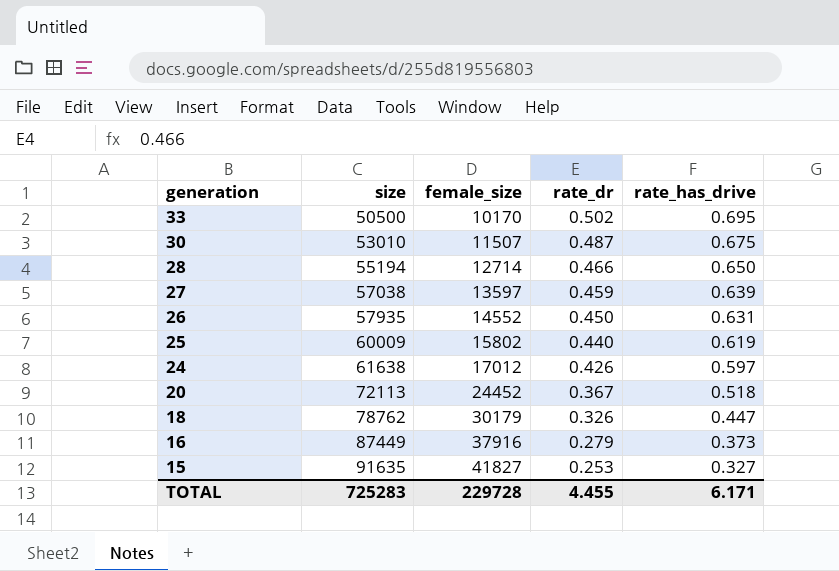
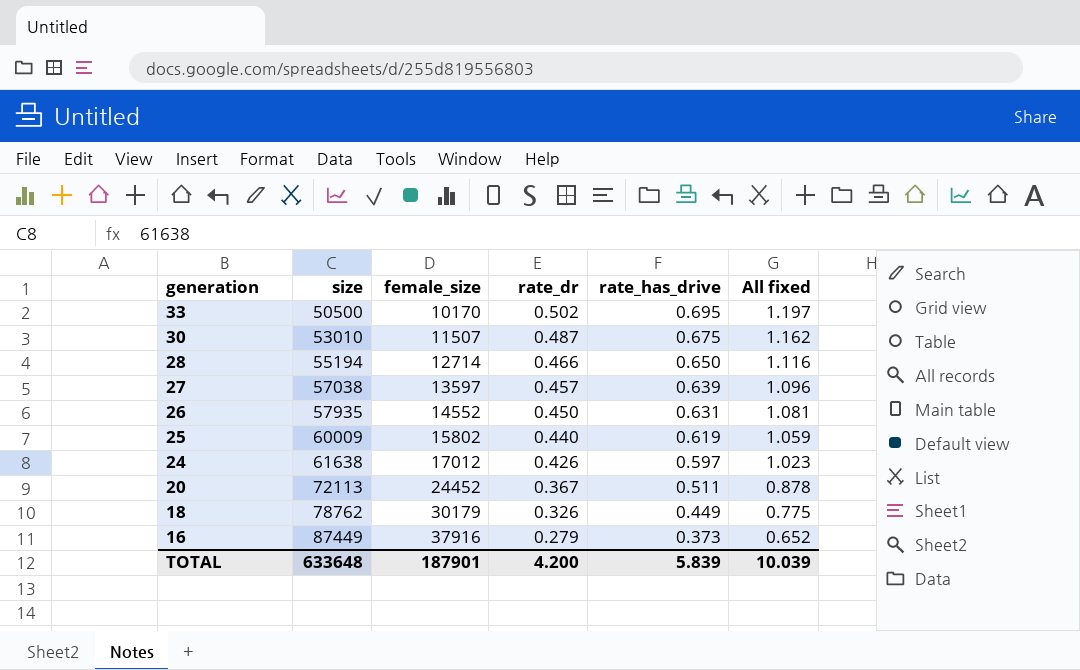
column All fixed | formula: none -> [rate_dr] + [rate_has_drive]
row 15: 91635 | 41827 | 0.253 | 0.327 -> none
27 | rate_dr: 0.459 -> 0.457
20 | rate_has_drive: 0.518 -> 0.511
18 | rate_has_drive: 0.447 -> 0.449
TOTAL | size: 725283 -> 633648
TOTAL | female_size: 229728 -> 187901
TOTAL | rate_dr: 4.455 -> 4.200
TOTAL | rate_has_drive: 6.171 -> 5.839

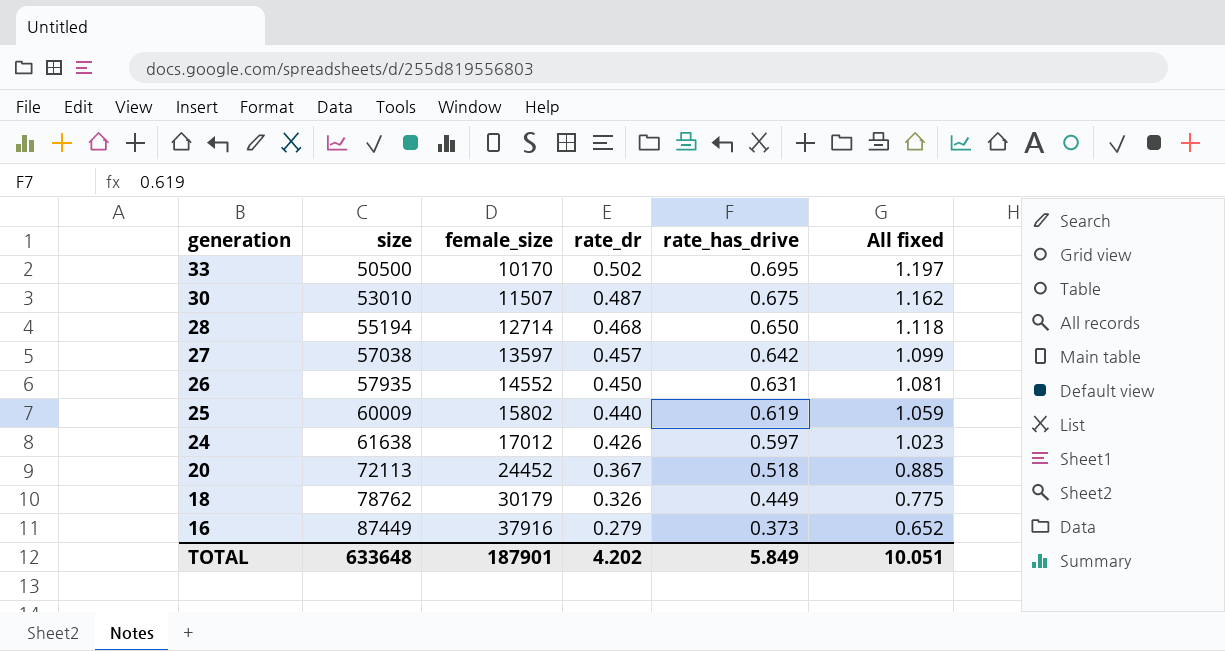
28 | rate_dr: 0.466 -> 0.468
28 | All fixed: 1.116 -> 1.118
27 | rate_has_drive: 0.639 -> 0.642
27 | All fixed: 1.096 -> 1.099
20 | rate_has_drive: 0.511 -> 0.518
20 | All fixed: 0.878 -> 0.885
TOTAL | rate_dr: 4.200 -> 4.202
TOTAL | rate_has_drive: 5.839 -> 5.849
TOTAL | All fixed: 10.039 -> 10.051

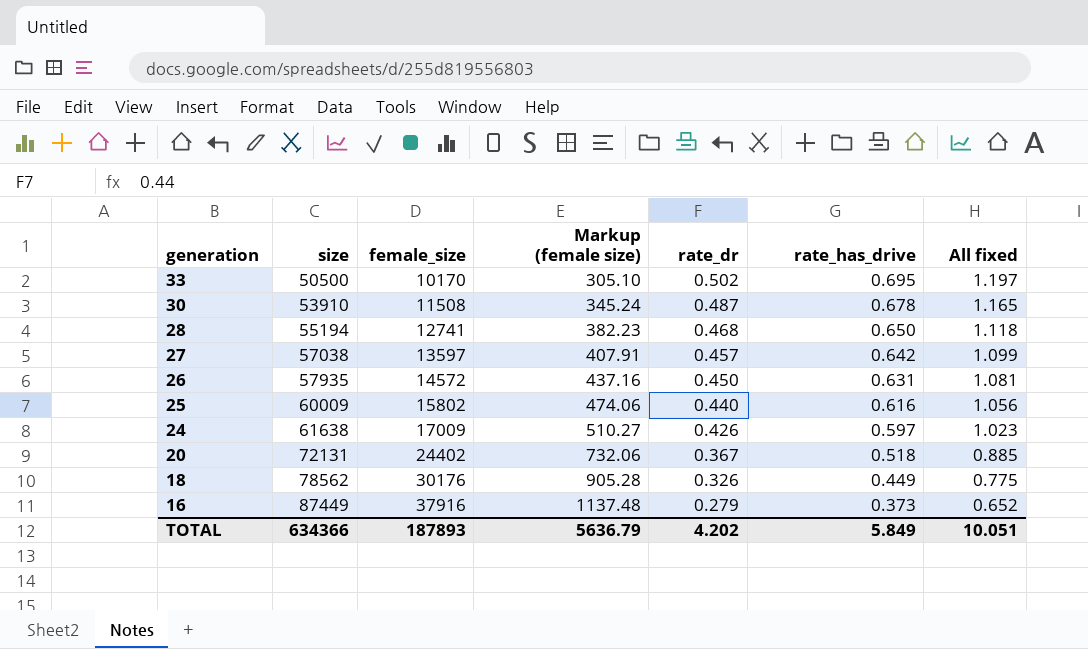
column Markup (female size) | formula: none -> [female_size] * 0.03
30 | size: 53010 -> 53910
30 | female_size: 11507 -> 11508
30 | rate_has_drive: 0.675 -> 0.678
30 | All fixed: 1.162 -> 1.165
28 | female_size: 12714 -> 12741
26 | female_size: 14552 -> 14572
25 | rate_has_drive: 0.619 -> 0.616
25 | All fixed: 1.059 -> 1.056
24 | female_size: 17012 -> 17009
20 | size: 72113 -> 72131
20 | female_size: 24452 -> 24402
18 | size: 78762 -> 78562
18 | female_size: 30179 -> 30176
TOTAL | size: 633648 -> 634366
TOTAL | female_size: 187901 -> 187893

